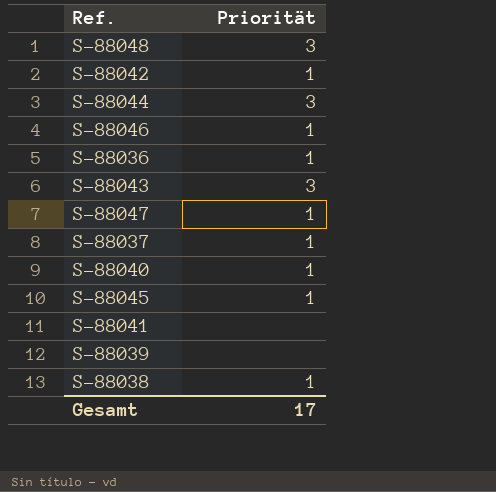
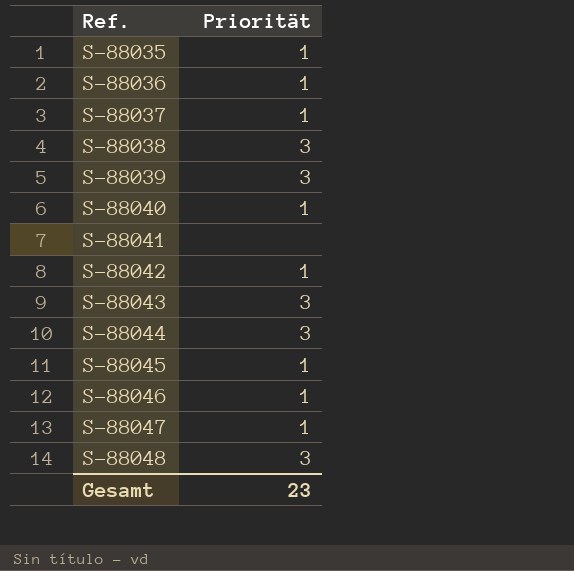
row order: none -> Ref. ascending
row S-88035: none -> 1
S-88038 | Priorität: 1 -> 3
S-88039 | Priorität: none -> 3
Gesamt | Priorität: 17 -> 23

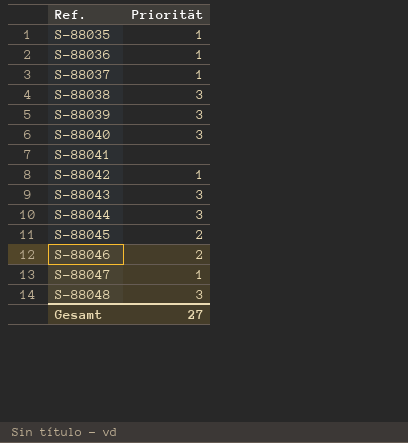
S-88040 | Priorität: 1 -> 3
S-88045 | Priorität: 1 -> 2
S-88046 | Priorität: 1 -> 2
Gesamt | Priorität: 23 -> 27

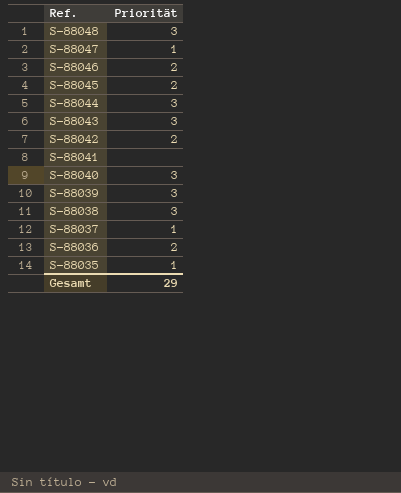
row order: Ref. ascending -> Ref. descending
S-88042 | Priorität: 1 -> 2
S-88036 | Priorität: 1 -> 2
Gesamt | Priorität: 27 -> 29

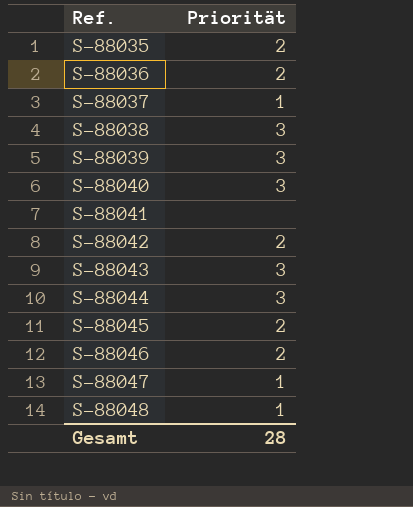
row order: Ref. descending -> Ref. ascending
S-88035 | Priorität: 1 -> 2
S-88048 | Priorität: 3 -> 1
Gesamt | Priorität: 29 -> 28

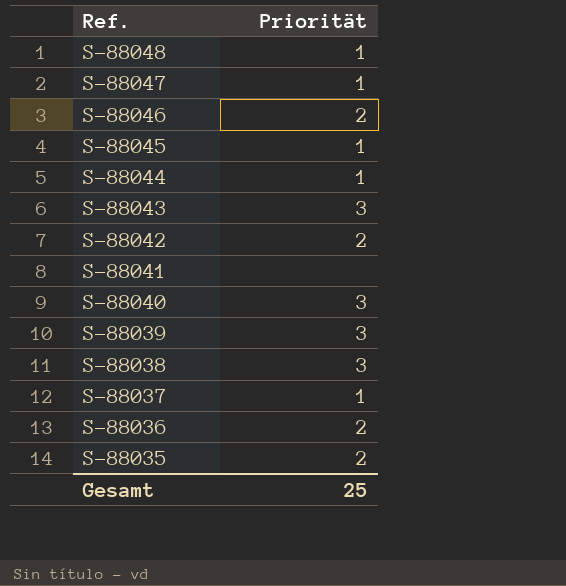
row order: Ref. ascending -> Ref. descending
S-88045 | Priorität: 2 -> 1
S-88044 | Priorität: 3 -> 1
Gesamt | Priorität: 28 -> 25

